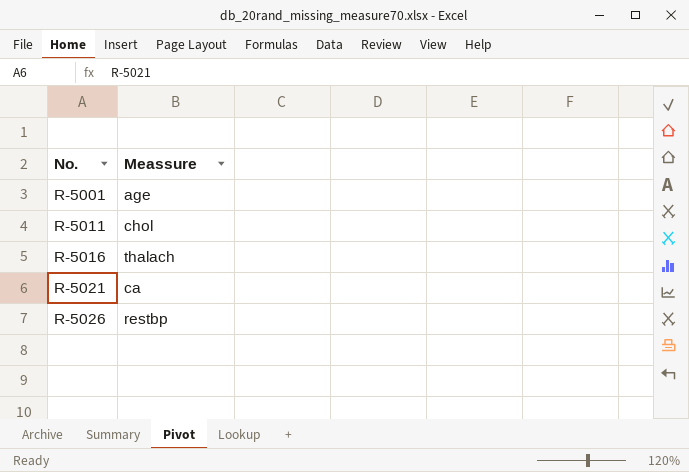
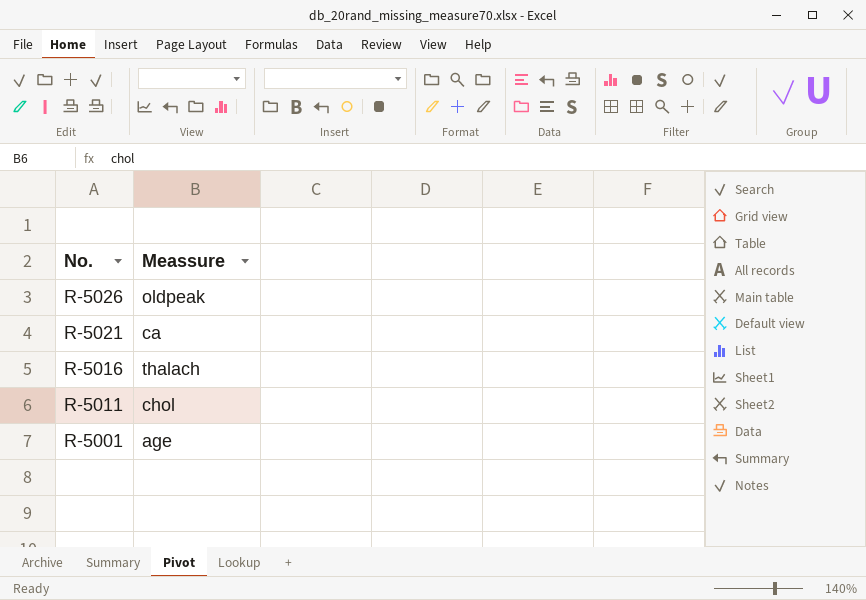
row order: No. ascending -> No. descending
R-5026 | Meassure: restbp -> oldpeak

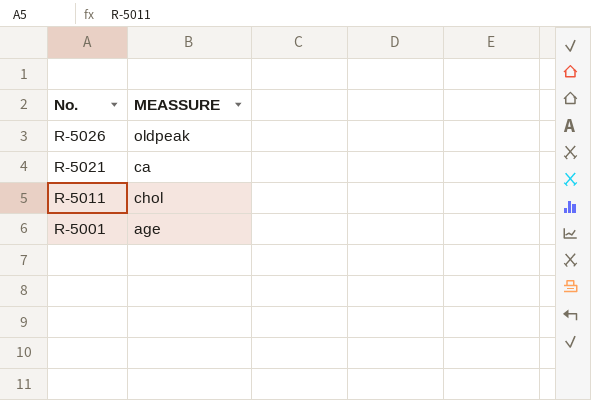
column name: Meassure -> MEASSURE
row R-5016: thalach -> none

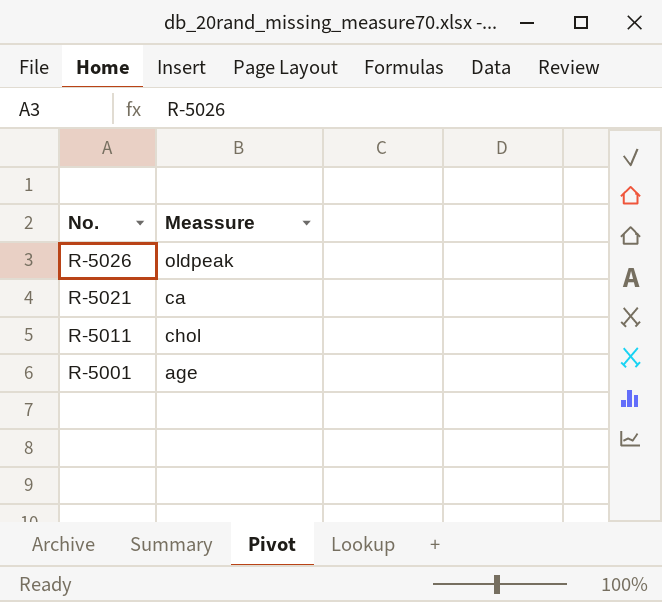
column name: MEASSURE -> Meassure

